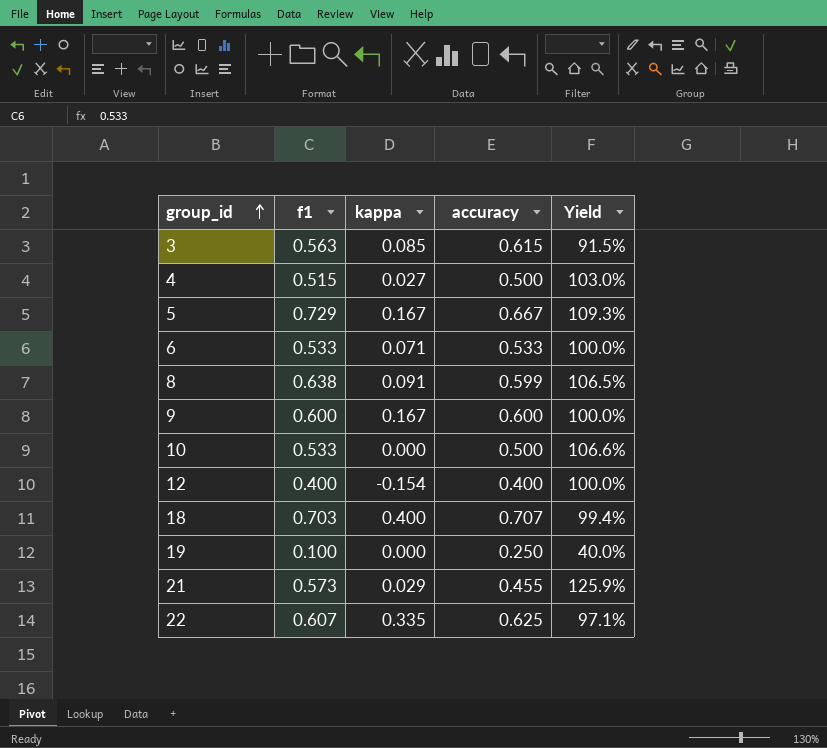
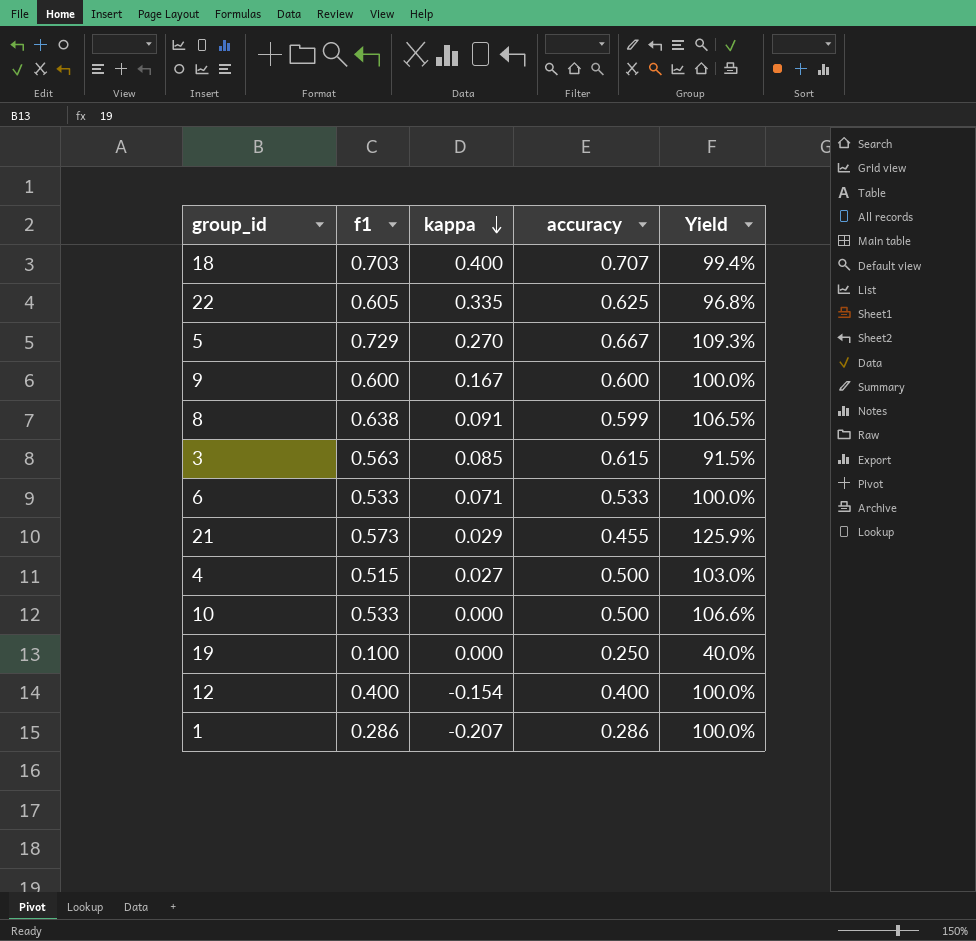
row order: group_id ascending -> kappa descending
22 | f1: 0.607 -> 0.605
22 | Yield: 97.1% -> 96.8%
5 | kappa: 0.167 -> 0.270
row 1: none -> 0.286 | -0.207 | 0.286 | 100.0%

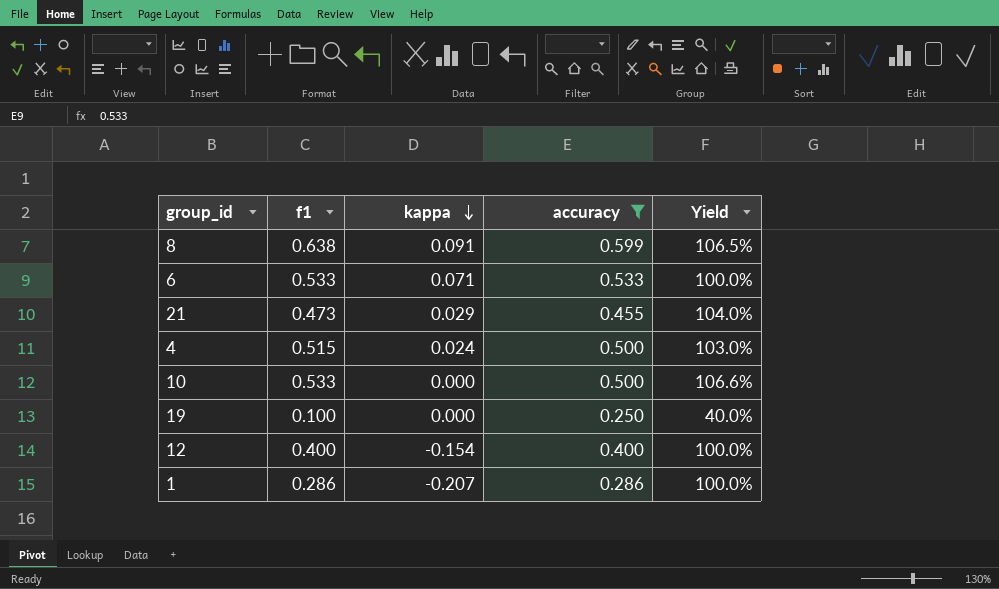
filter: none -> accuracy <= 0.599
21 | f1: 0.573 -> 0.473
21 | Yield: 125.9% -> 104.0%
4 | kappa: 0.027 -> 0.024

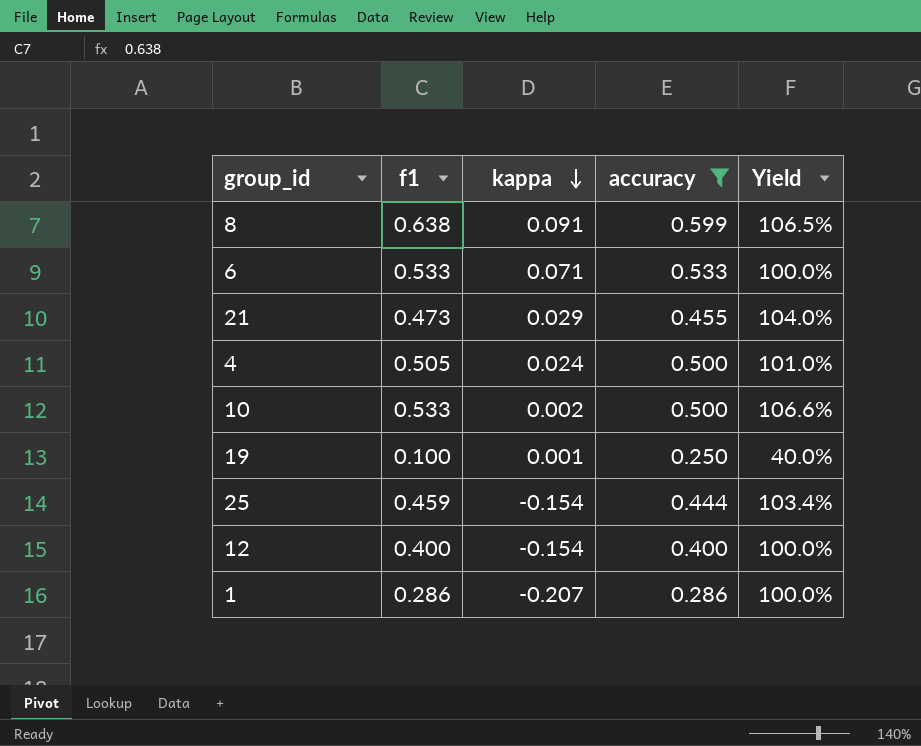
4 | f1: 0.515 -> 0.505
4 | Yield: 103.0% -> 101.0%
10 | kappa: 0.000 -> 0.002
19 | kappa: 0.000 -> 0.001
row 25: none -> 0.459 | -0.154 | 0.444 | 103.4%

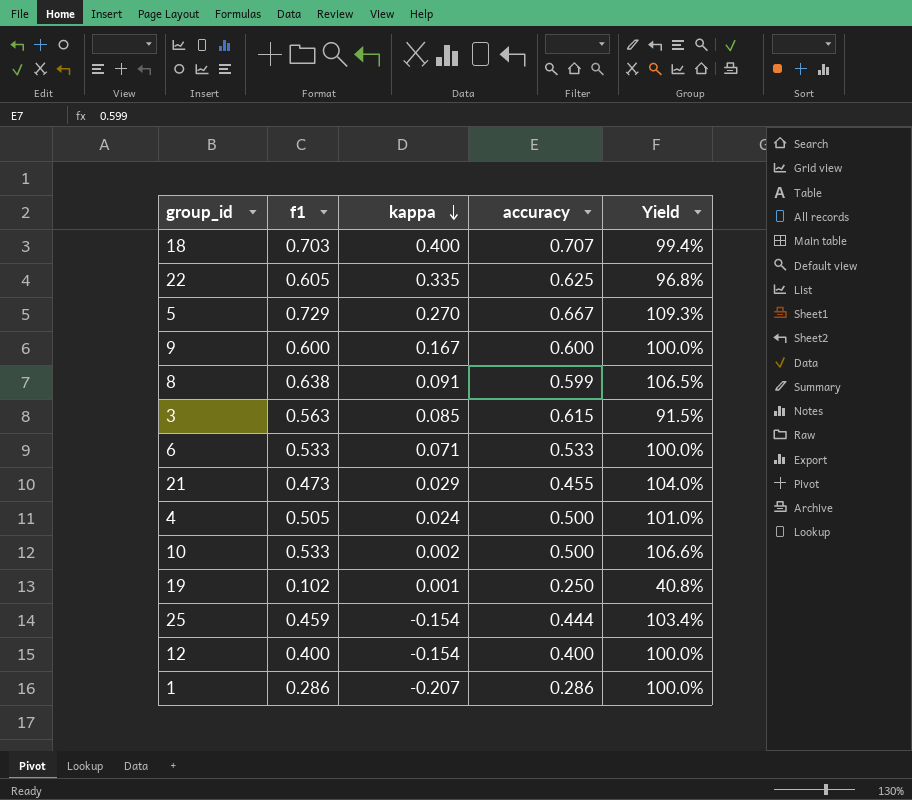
filter: accuracy <= 0.599 -> none
19 | f1: 0.100 -> 0.102
19 | Yield: 40.0% -> 40.8%

